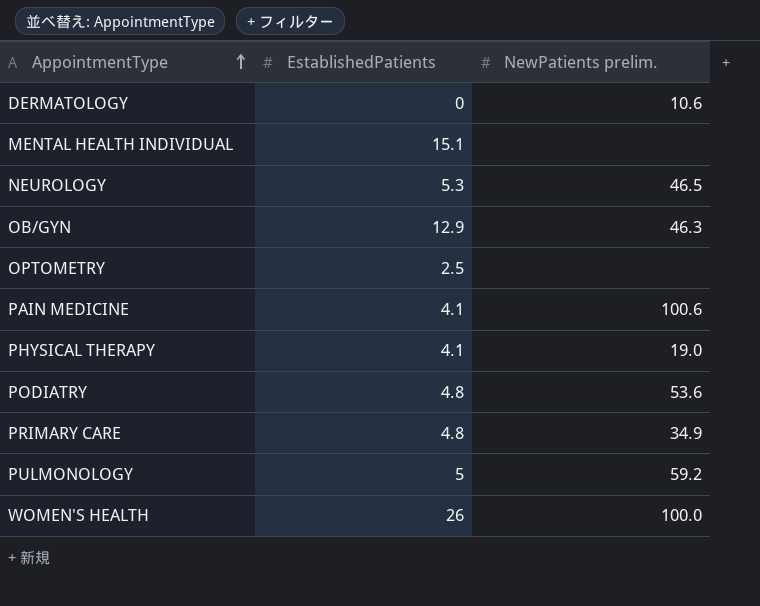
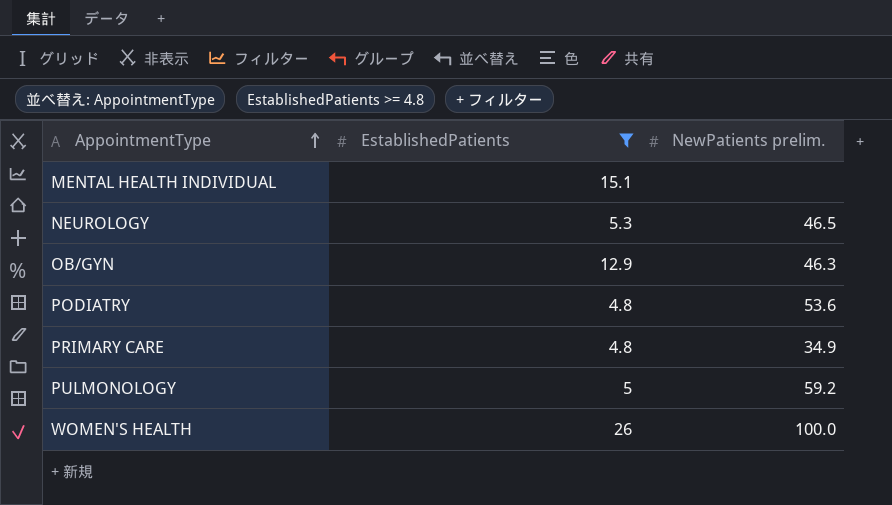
filter: none -> EstablishedPatients >= 4.8

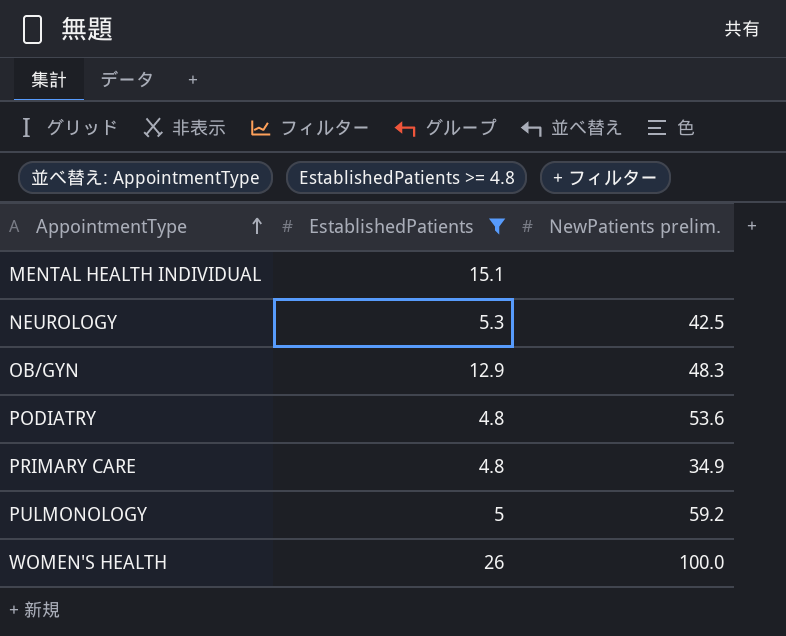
NEUROLOGY | NewPatients prelim.: 46.5 -> 42.5
OB/GYN | NewPatients prelim.: 46.3 -> 48.3

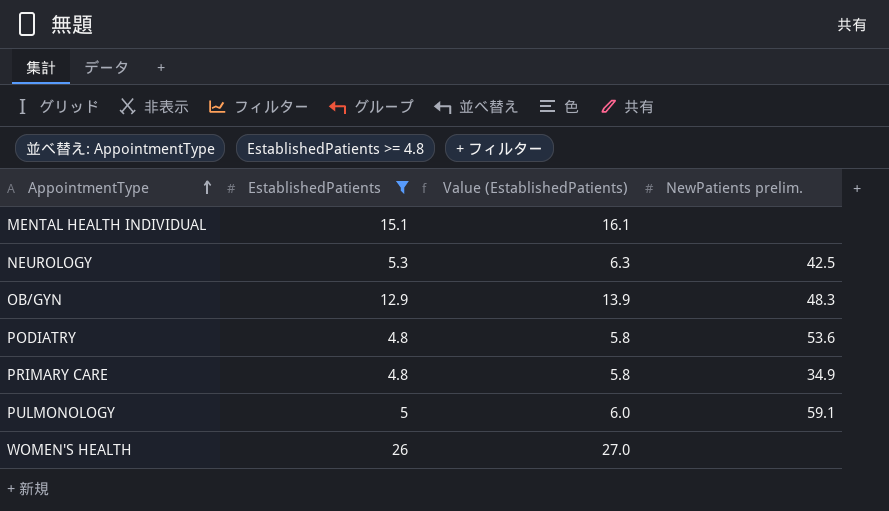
column Value (EstablishedPatients) | formula: none -> [EstablishedPatients] + 1
PULMONOLOGY | NewPatients prelim.: 59.2 -> 59.1
WOMEN'S HEALTH | NewPatients prelim.: 100.0 -> none

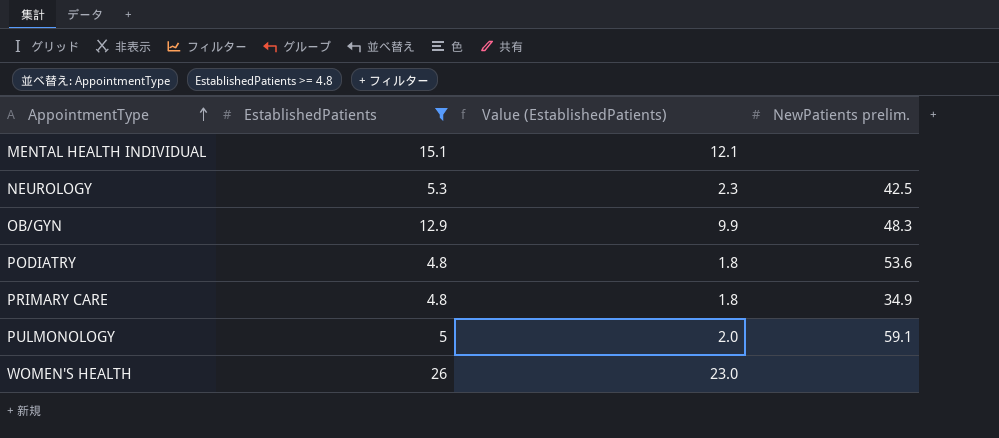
column Value (EstablishedPatients) | formula: [EstablishedPatients] + 1 -> [EstablishedPatients] - 3

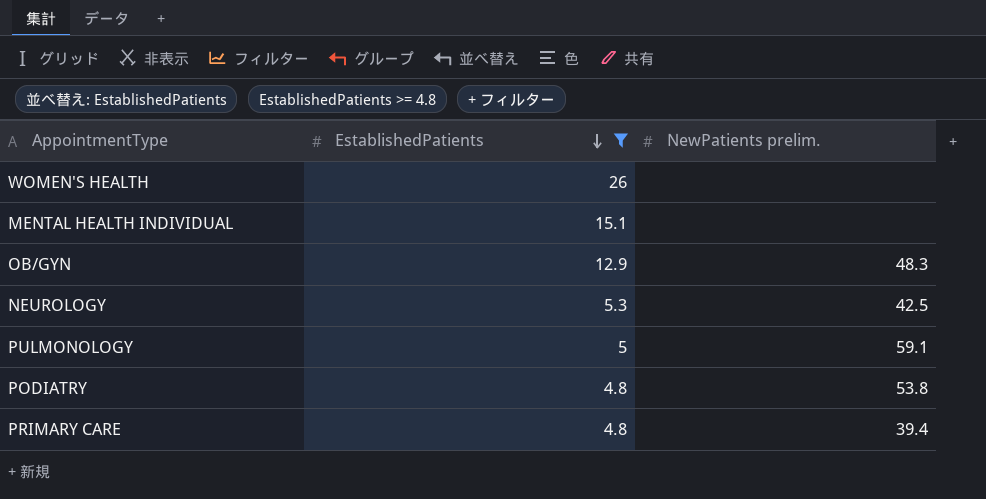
row order: AppointmentType ascending -> EstablishedPatients descending
column Value (EstablishedPatients) | formula: [EstablishedPatients] - 3 -> none
PODIATRY | NewPatients prelim.: 53.6 -> 53.8
PRIMARY CARE | NewPatients prelim.: 34.9 -> 39.4

